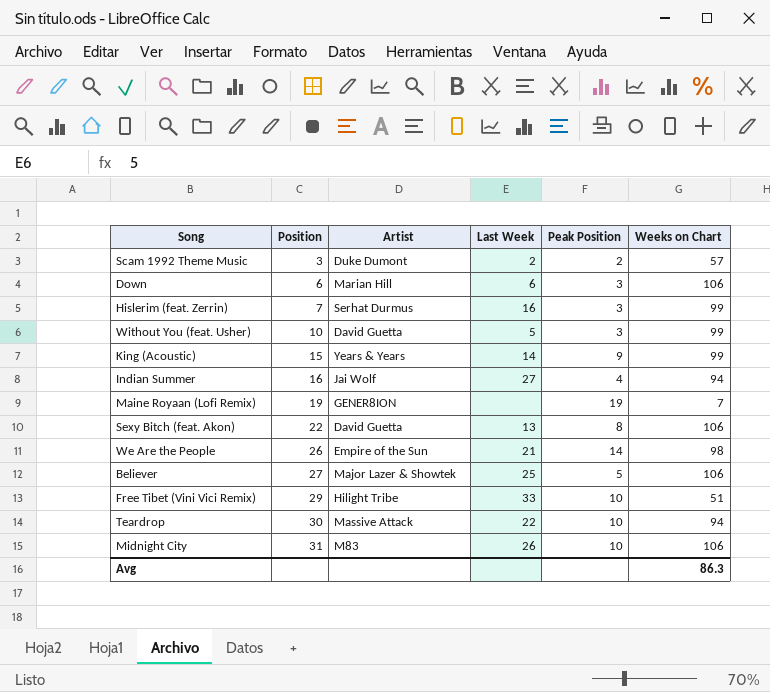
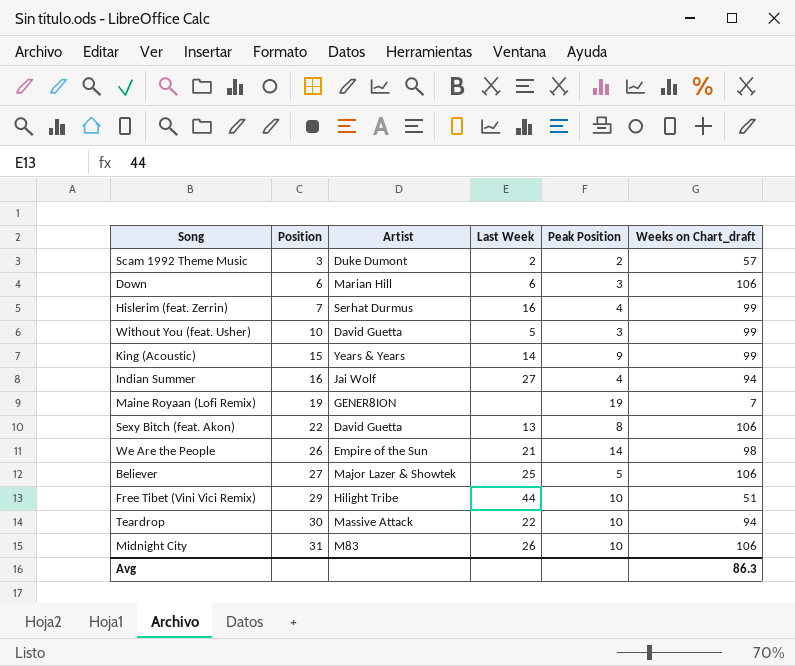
column name: Weeks on Chart -> Weeks on Chart_draft
Hislerim (feat. Zerrin) | Peak Position: 3 -> 4
Free Tibet (Vini Vici Remix) | Last Week: 33 -> 44

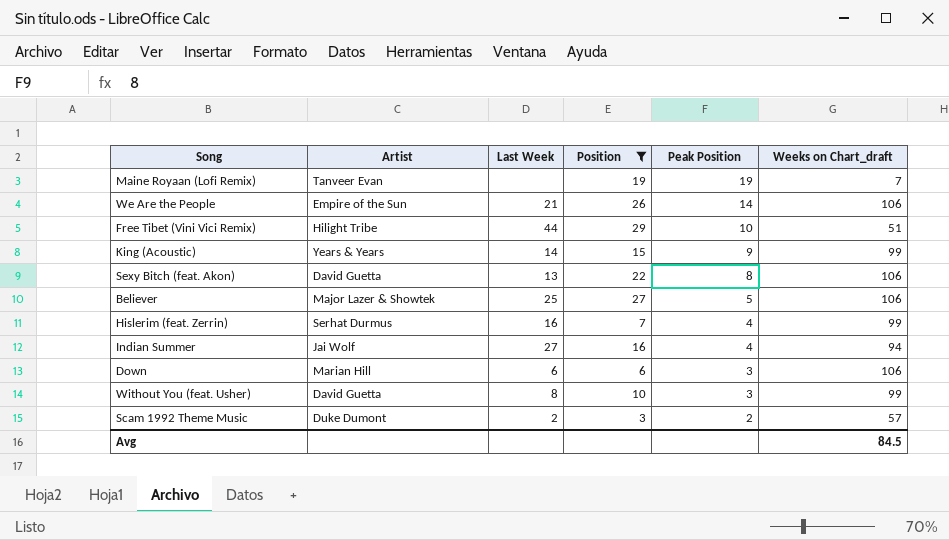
filter: none -> Position <= 29
row order: Position ascending -> Peak Position descending
column Position | position: 2 -> 4
Maine Royaan (Lofi Remix) | Artist: GENER8ION -> Tanveer Evan
We Are the People | Weeks on Chart_draft: 98 -> 106
Without You (feat. Usher) | Last Week: 5 -> 8
Avg | Weeks on Chart_draft: 86.3 -> 84.5

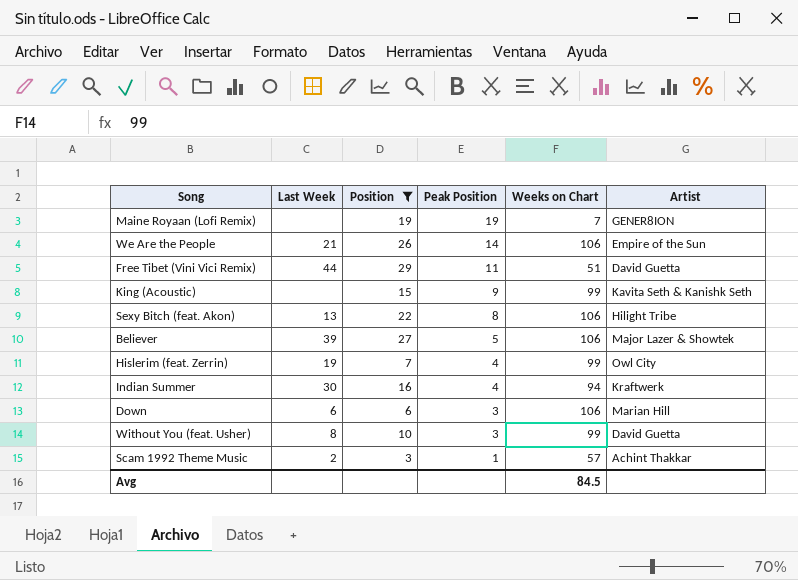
column name: Weeks on Chart_draft -> Weeks on Chart
column Artist | position: 2 -> 6
Maine Royaan (Lofi Remix) | Artist: Tanveer Evan -> GENER8ION
Free Tibet (Vini Vici Remix) | Peak Position: 10 -> 11
Free Tibet (Vini Vici Remix) | Artist: Hilight Tribe -> David Guetta
King (Acoustic) | Last Week: 14 -> none
King (Acoustic) | Artist: Years & Years -> Kavita Seth & Kanishk Seth
Sexy Bitch (feat. Akon) | Artist: David Guetta -> Hilight Tribe
Believer | Last Week: 25 -> 39
Hislerim (feat. Zerrin) | Last Week: 16 -> 19
Hislerim (feat. Zerrin) | Artist: Serhat Durmus -> Owl City
Indian Summer | Last Week: 27 -> 30
Indian Summer | Artist: Jai Wolf -> Kraftwerk
Scam 1992 Theme Music | Peak Position: 2 -> 1
Scam 1992 Theme Music | Artist: Duke Dumont -> Achint Thakkar

